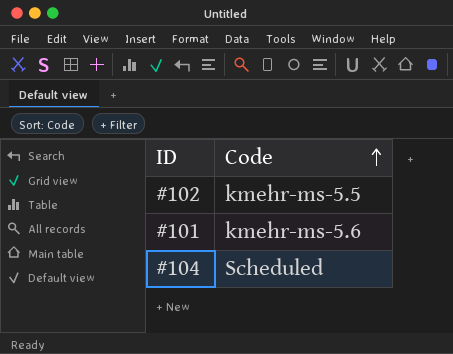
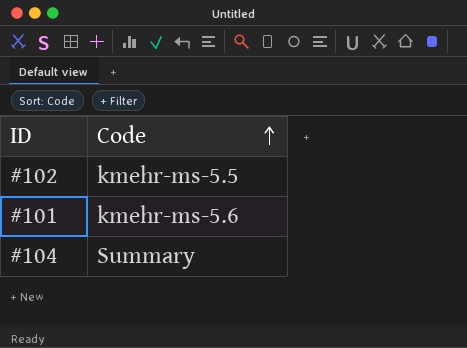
#104 | Code: Scheduled -> Summary

